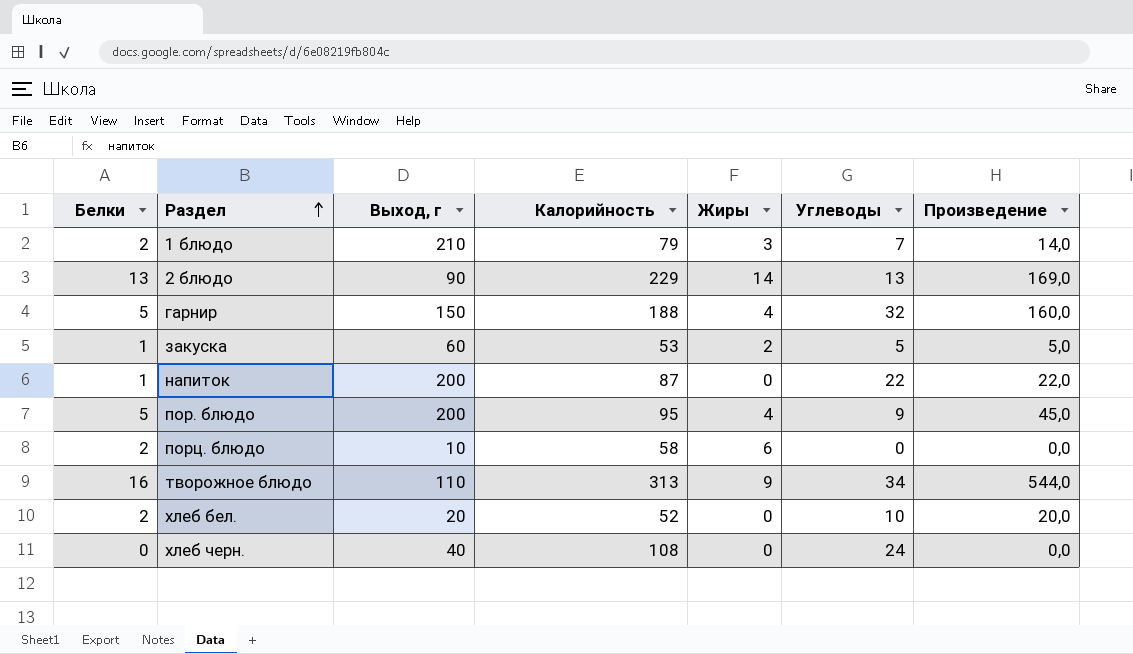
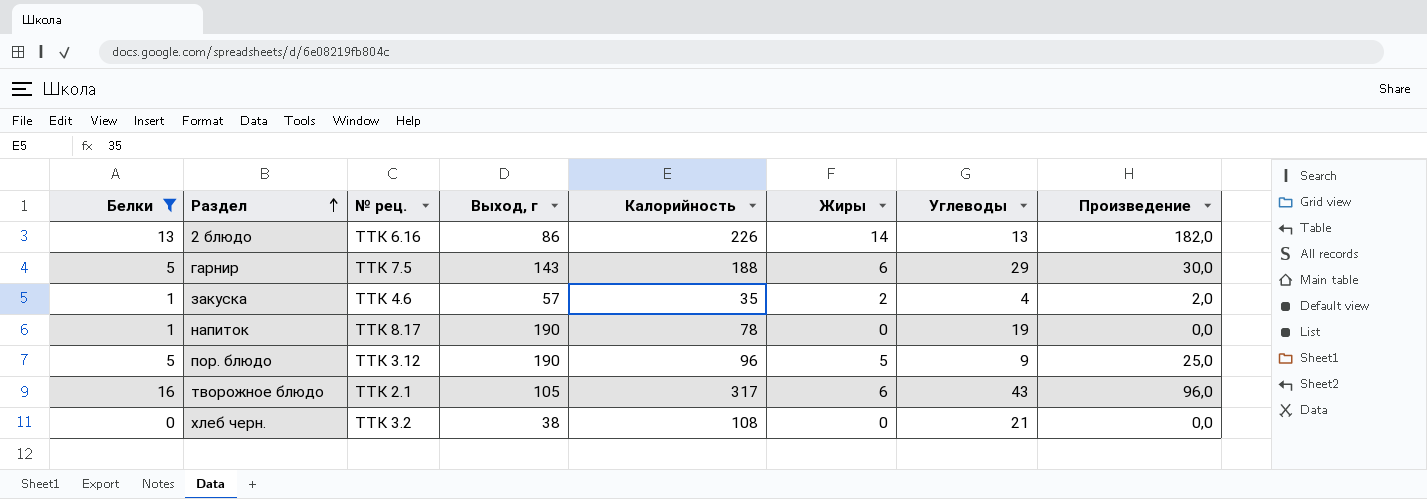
filter: none -> Белки != 2
column № рец. | position: none -> 3
column Произведение | formula: [Белки] * [Углеводы] -> [Белки] * [Жиры]
2 блюдо | Выход, г: 90 -> 86
2 блюдо | Калорийность: 229 -> 226
гарнир | Выход, г: 150 -> 143
гарнир | Жиры: 4 -> 6
гарнир | Углеводы: 32 -> 29
закуска | Выход, г: 60 -> 57
закуска | Калорийность: 53 -> 35
закуска | Углеводы: 5 -> 4
напиток | Выход, г: 200 -> 190
напиток | Калорийность: 87 -> 78
напиток | Углеводы: 22 -> 19
пор. блюдо | Выход, г: 200 -> 190
пор. блюдо | Калорийность: 95 -> 96
пор. блюдо | Жиры: 4 -> 5
творожное блюдо | Выход, г: 110 -> 105
творожное блюдо | Калорийность: 313 -> 317
творожное блюдо | Жиры: 9 -> 6
творожное блюдо | Углеводы: 34 -> 43
хлеб черн. | Выход, г: 40 -> 38
хлеб черн. | Углеводы: 24 -> 21

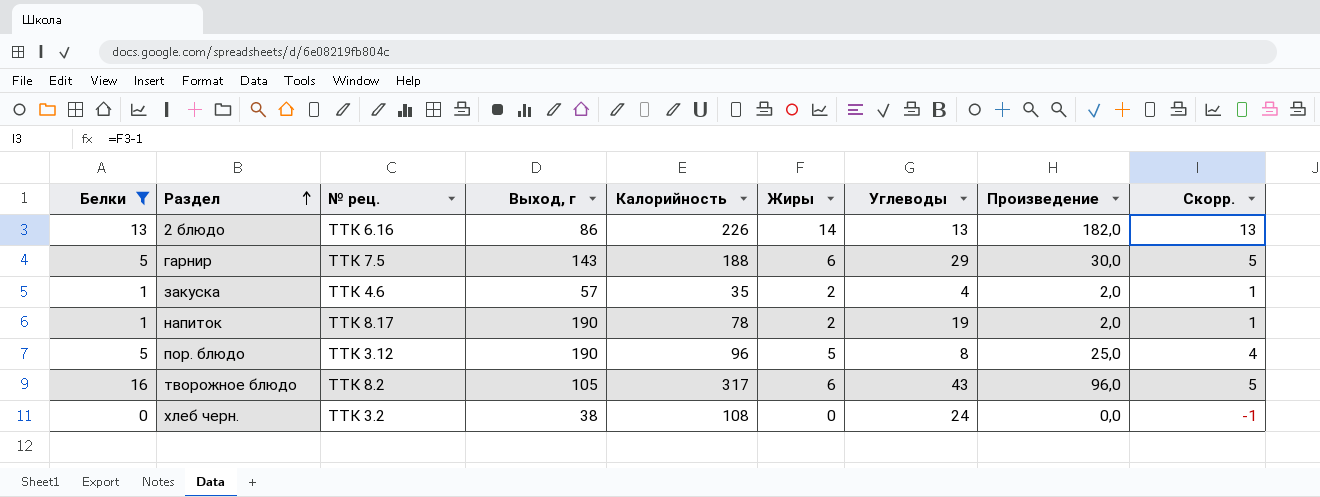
column Скорр. | formula: none -> [Жиры] - 1
напиток | Жиры: 0 -> 2
напиток | Произведение: 0,0 -> 2,0
пор. блюдо | Углеводы: 9 -> 8
творожное блюдо | № рец.: ТТК 2.1 -> ТТК 8.2
хлеб черн. | Углеводы: 21 -> 24

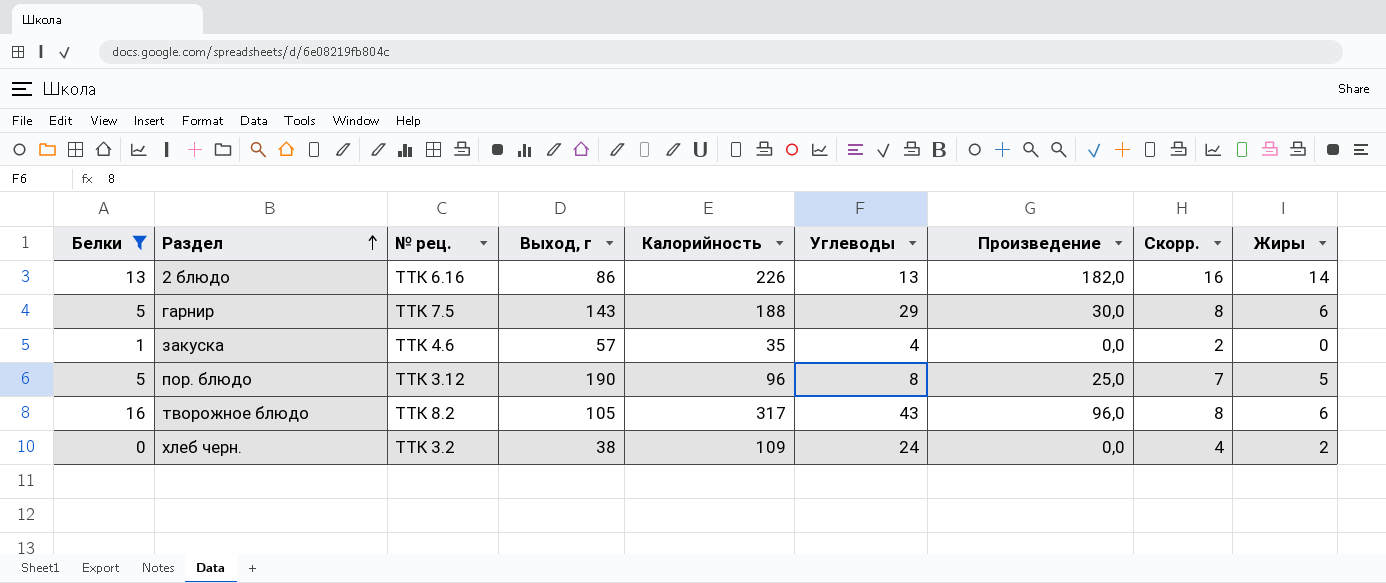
column Скорр. | formula: [Жиры] - 1 -> [Жиры] + 2
column Жиры | position: 6 -> 9
row напиток: 1 | ТТК 8.17 | 190 | 78 | 2 | 19 | 2,0 | 1 -> none
закуска | Произведение: 2,0 -> 0,0
закуска | Жиры: 2 -> 0
хлеб черн. | Калорийность: 108 -> 109
хлеб черн. | Жиры: 0 -> 2

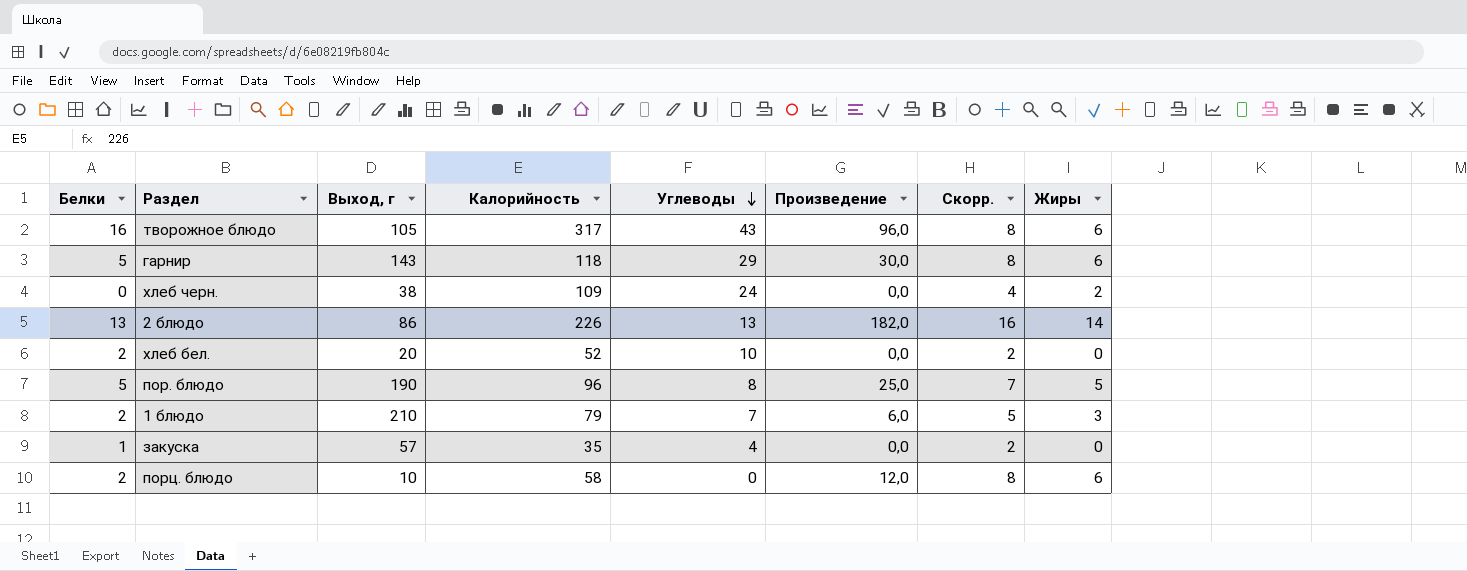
filter: Белки != 2 -> none
row order: Раздел ascending -> Углеводы descending
column № рец. | position: 3 -> none
гарнир | Калорийность: 188 -> 118

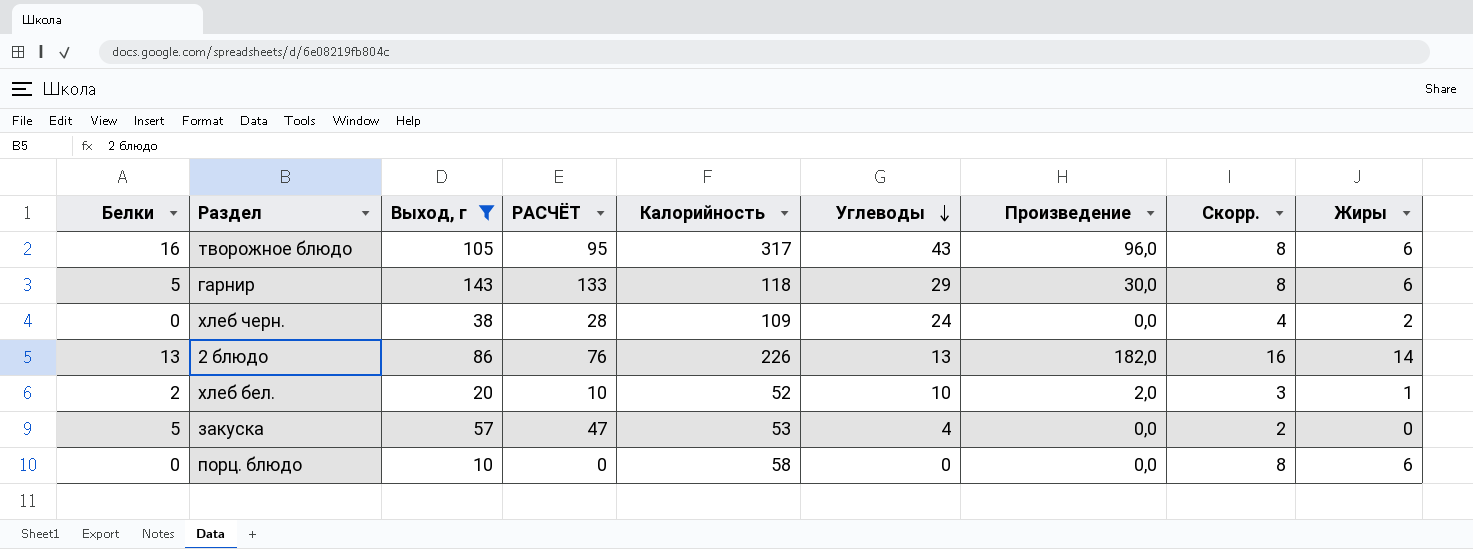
filter: none -> Выход, г <= 143
column РАСЧЁТ | formula: none -> [Выход, г] - 10
хлеб бел. | Произведение: 0,0 -> 2,0
хлеб бел. | Скорр.: 2 -> 3
хлеб бел. | Жиры: 0 -> 1
закуска | Белки: 1 -> 5
закуска | Калорийность: 35 -> 53
порц. блюдо | Белки: 2 -> 0
порц. блюдо | Произведение: 12,0 -> 0,0

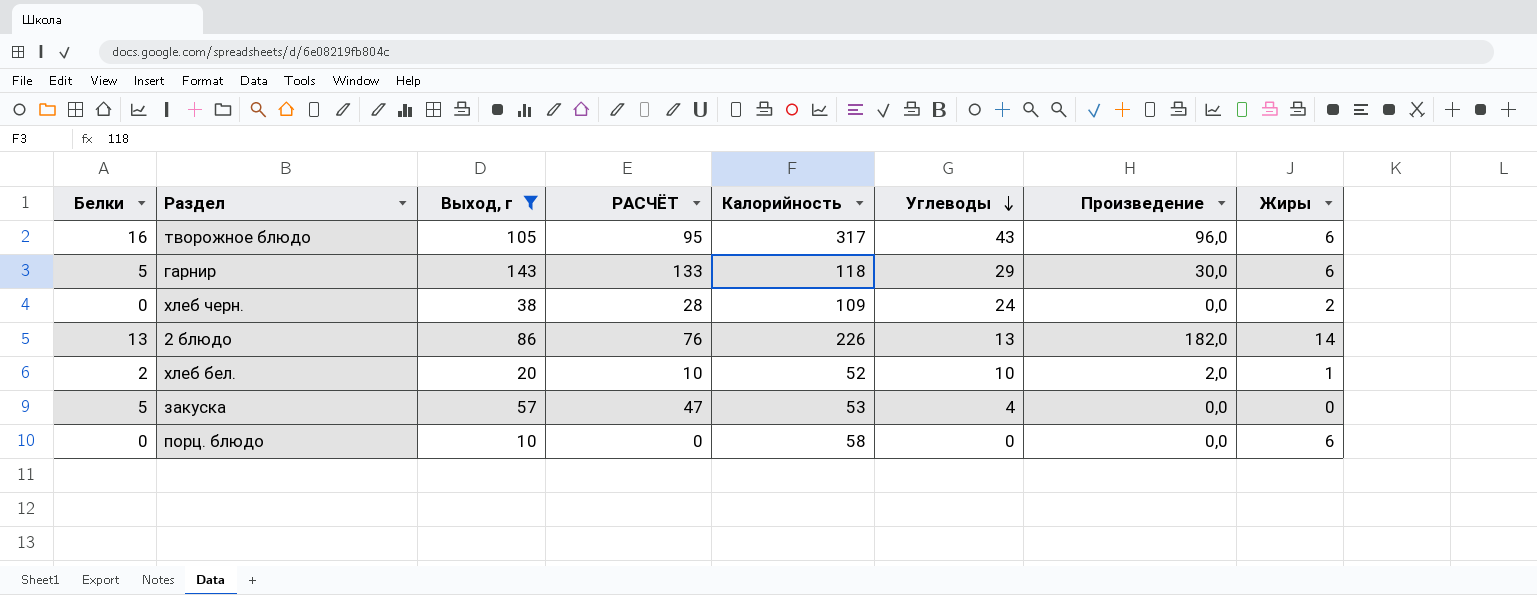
column Скорр. | formula: [Жиры] + 2 -> none

